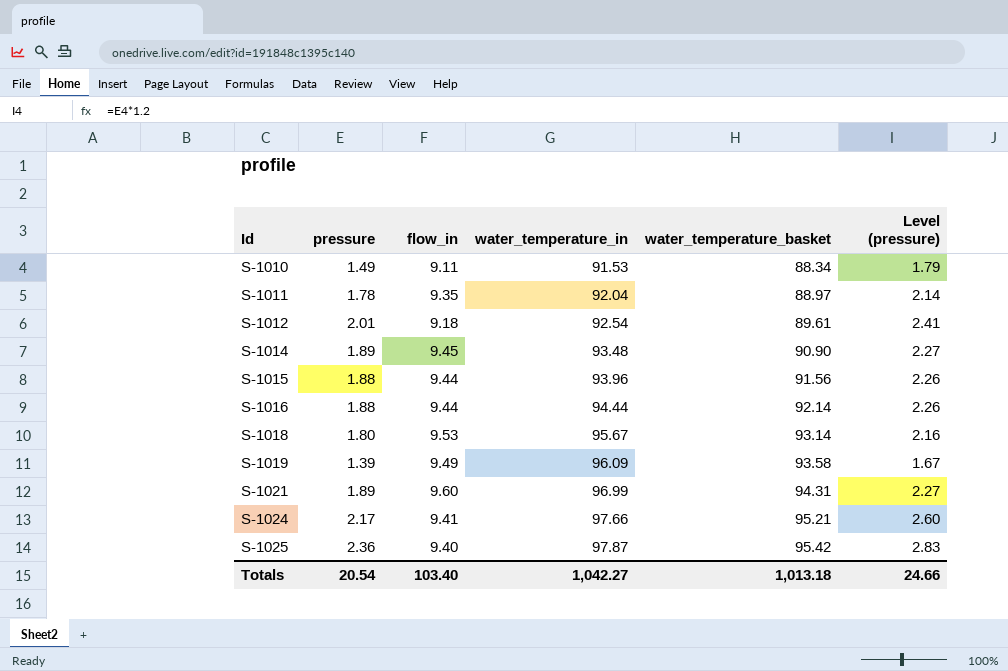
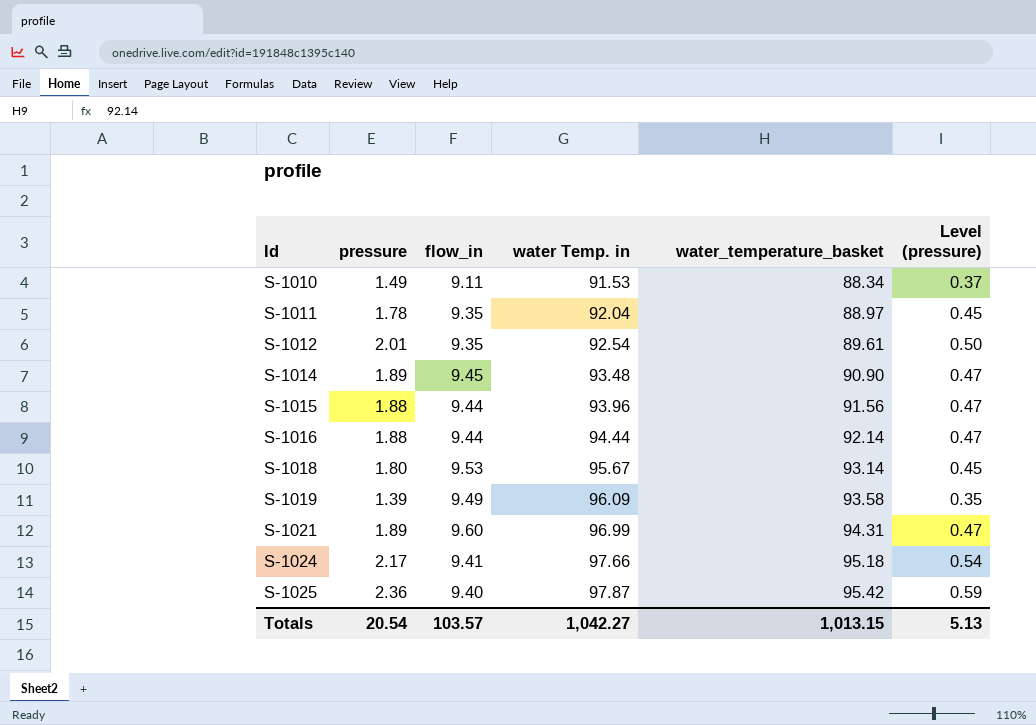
column name: water_temperature_in -> water Temp. in
column Level (pressure) | formula: [pressure] * 1.2 -> [pressure] * 0.25
S-1012 | flow_in: 9.18 -> 9.35
S-1024 | water_temperature_basket: 95.21 -> 95.18
Totals | flow_in: 103.40 -> 103.57
Totals | water_temperature_basket: 1,013.18 -> 1,013.15
Totals | Level (pressure): 24.66 -> 5.13

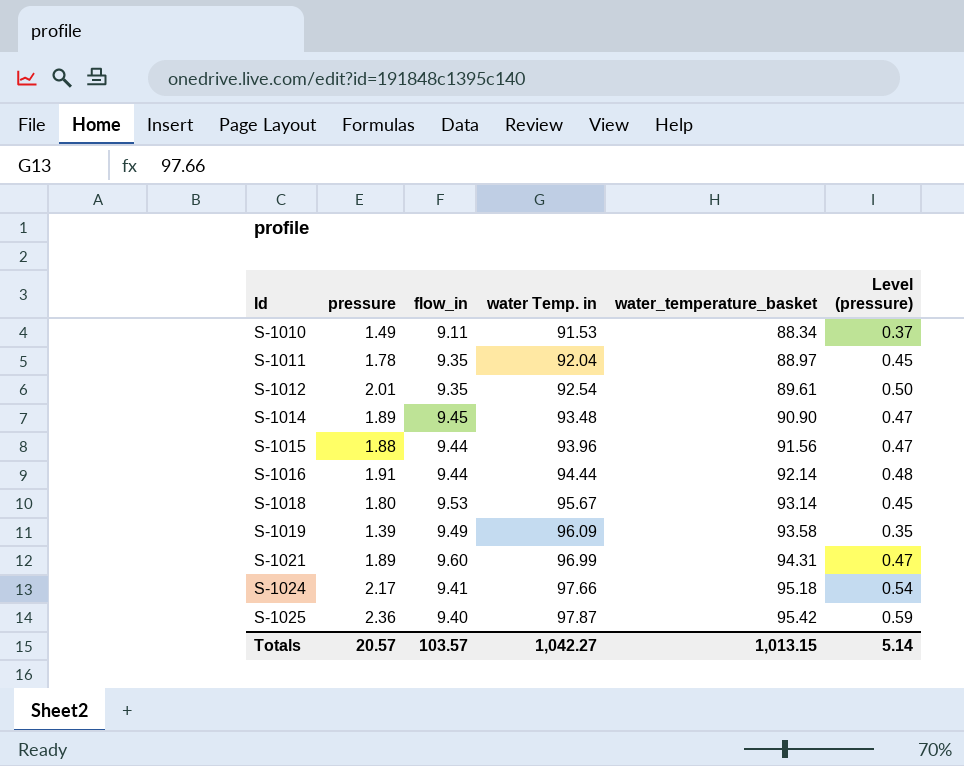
S-1016 | pressure: 1.88 -> 1.91
S-1016 | Level (pressure): 0.47 -> 0.48
Totals | pressure: 20.54 -> 20.57
Totals | Level (pressure): 5.13 -> 5.14

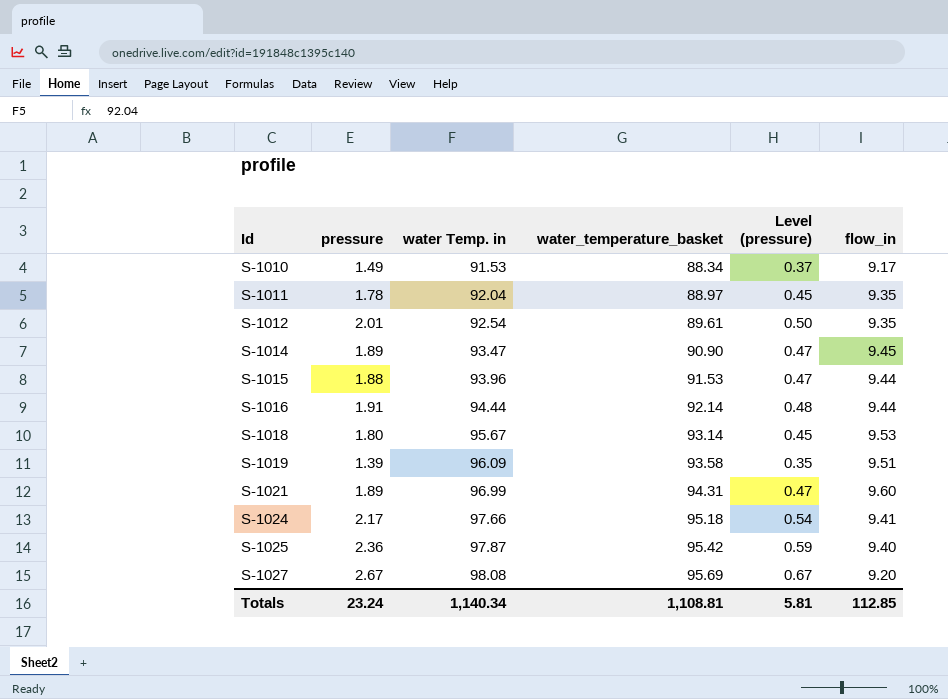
column flow_in | position: 3 -> 6
S-1010 | flow_in: 9.11 -> 9.17
S-1014 | water Temp. in: 93.48 -> 93.47
S-1015 | water_temperature_basket: 91.56 -> 91.53
S-1019 | flow_in: 9.49 -> 9.51
row S-1027: none -> 2.67 | 98.08 | 95.69 | 0.67 | 9.20
Totals | pressure: 20.57 -> 23.24
Totals | water Temp. in: 1,042.27 -> 1,140.34
Totals | water_temperature_basket: 1,013.15 -> 1,108.81
Totals | Level (pressure): 5.14 -> 5.81
Totals | flow_in: 103.57 -> 112.85

